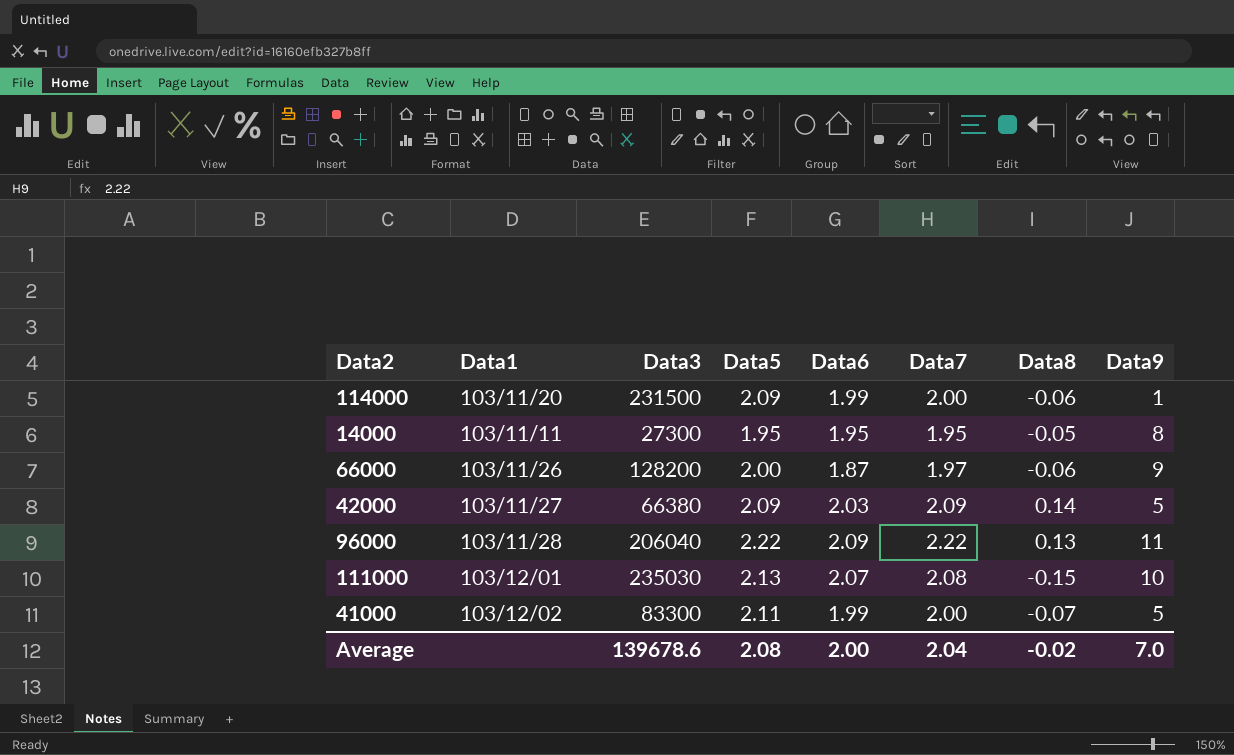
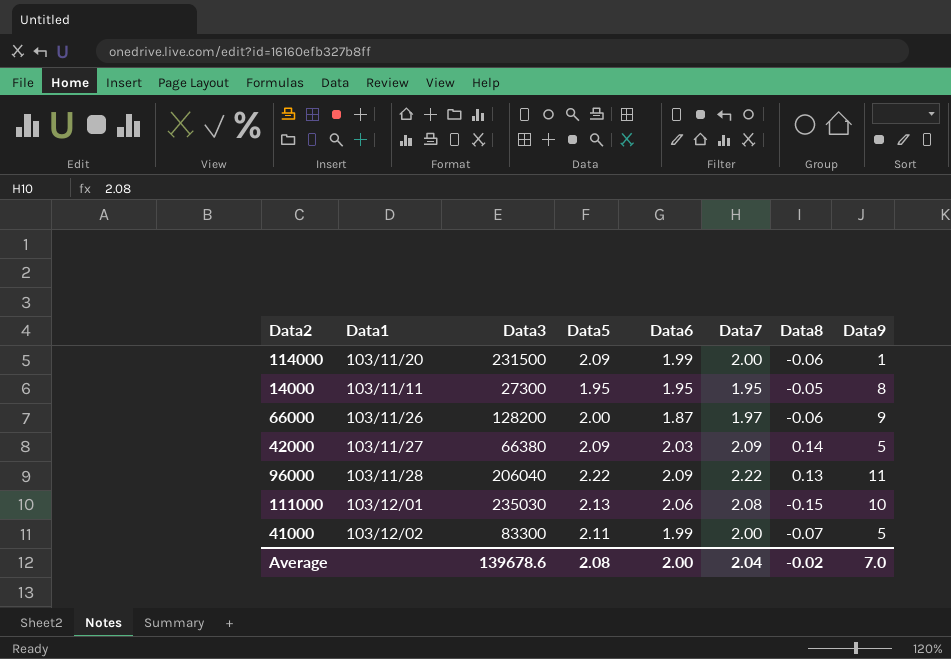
111000 | Data6: 2.07 -> 2.06

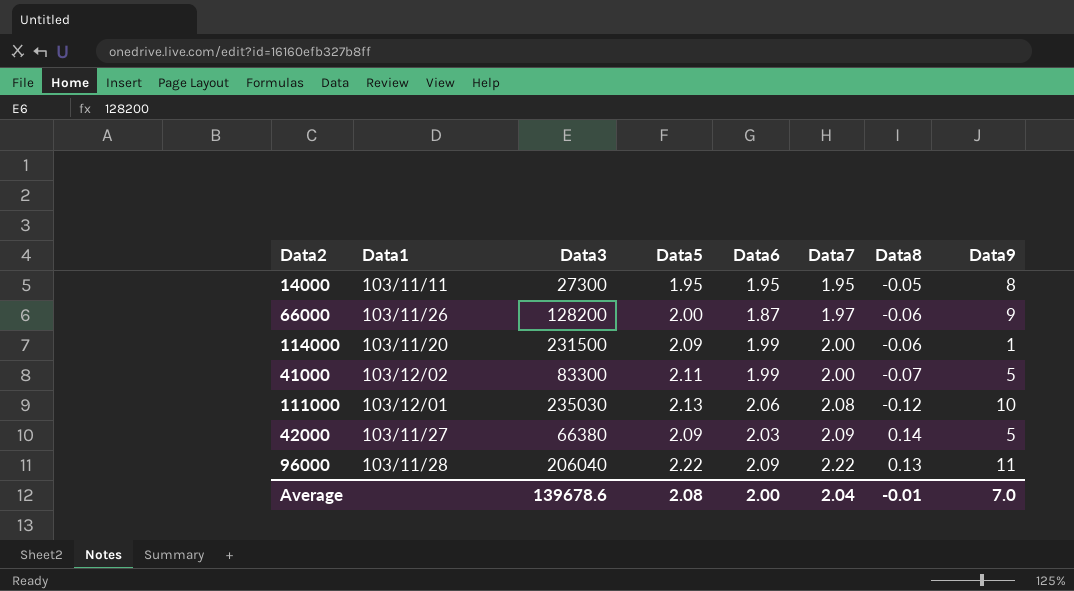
row order: none -> Data7 ascending
111000 | Data8: -0.15 -> -0.12
Average | Data8: -0.02 -> -0.01

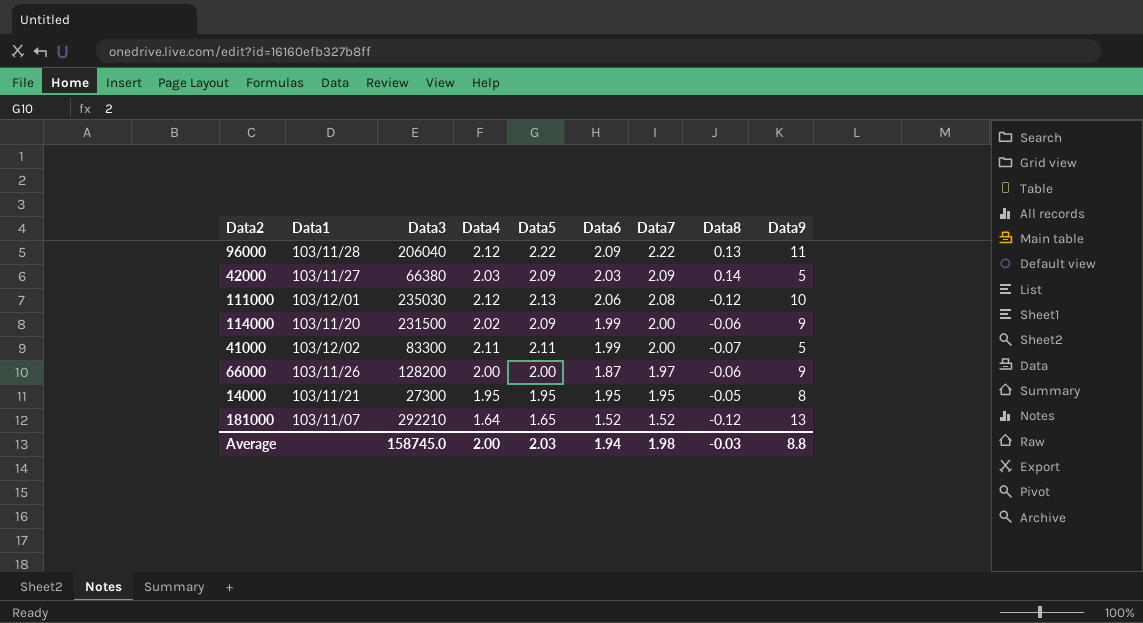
row order: Data7 ascending -> Data7 descending
column Data4 | position: none -> 4
114000 | Data9: 1 -> 9
14000 | Data1: 103/11/11 -> 103/11/21
row 181000: none -> 103/11/07 | 292210 | 1.64 | 1.65 | 1.52 | 1.52 | -0.12 | 13
Average | Data3: 139678.6 -> 158745.0
Average | Data5: 2.08 -> 2.03
Average | Data6: 2.00 -> 1.94
Average | Data7: 2.04 -> 1.98
Average | Data8: -0.01 -> -0.03
Average | Data9: 7.0 -> 8.8

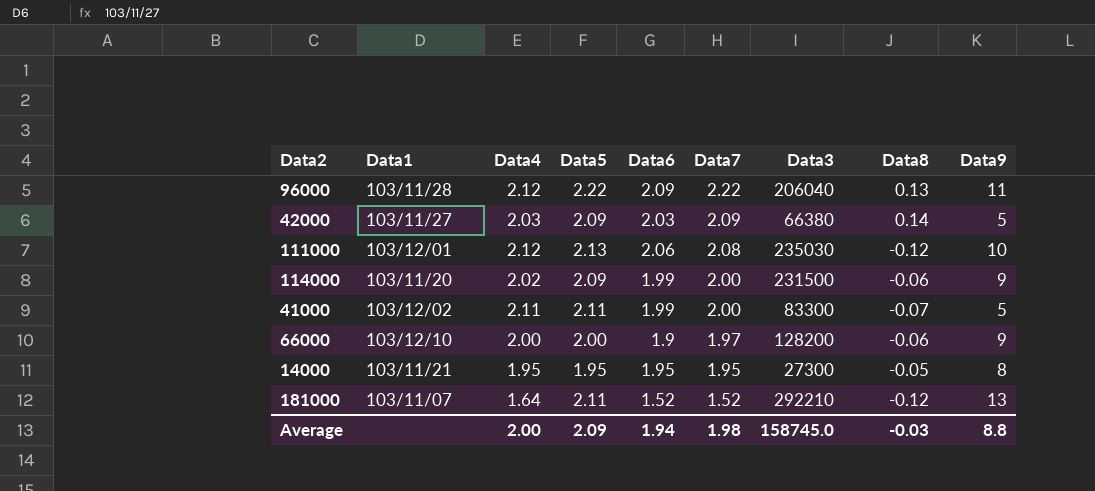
column Data3 | position: 3 -> 7
66000 | Data1: 103/11/26 -> 103/12/10
66000 | Data6: 1.87 -> 1.9
181000 | Data5: 1.65 -> 2.11
Average | Data5: 2.03 -> 2.09

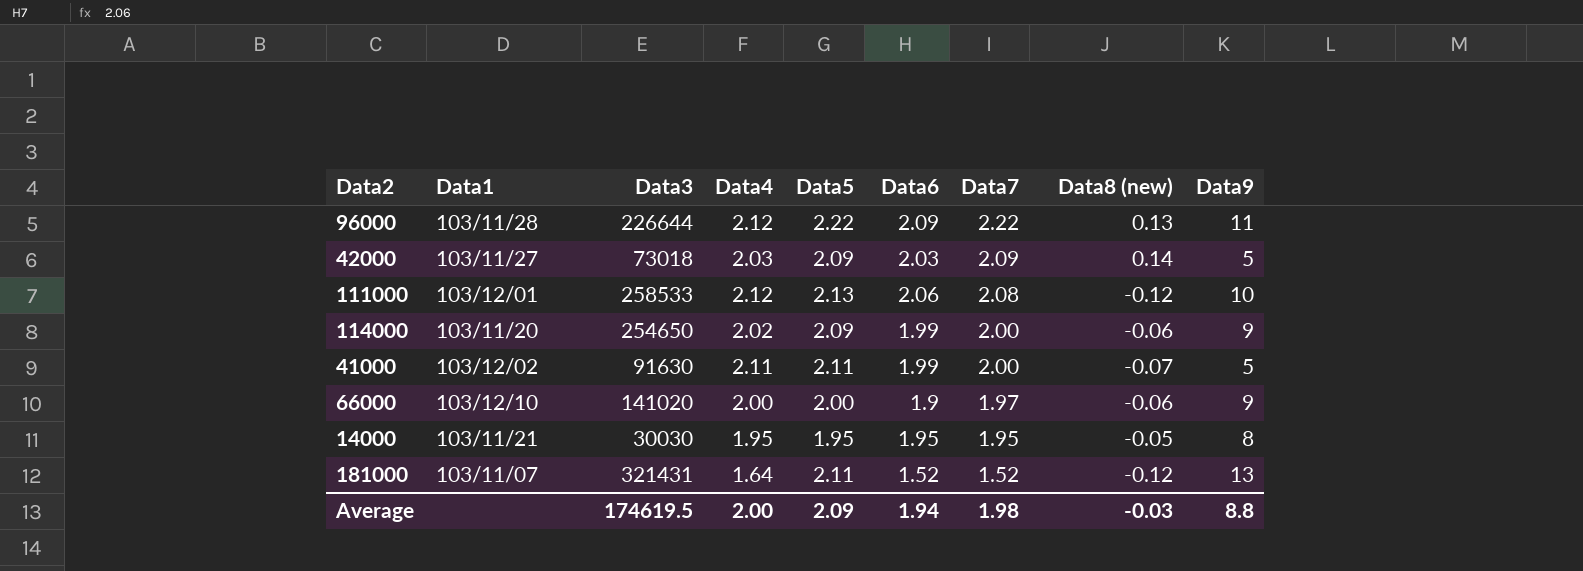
column Data3 | position: 7 -> 3
column name: Data8 -> Data8 (new)
96000 | Data3: 206040 -> 226644
42000 | Data3: 66380 -> 73018
111000 | Data3: 235030 -> 258533
114000 | Data3: 231500 -> 254650
41000 | Data3: 83300 -> 91630
66000 | Data3: 128200 -> 141020
14000 | Data3: 27300 -> 30030
181000 | Data3: 292210 -> 321431
Average | Data3: 158745.0 -> 174619.5

